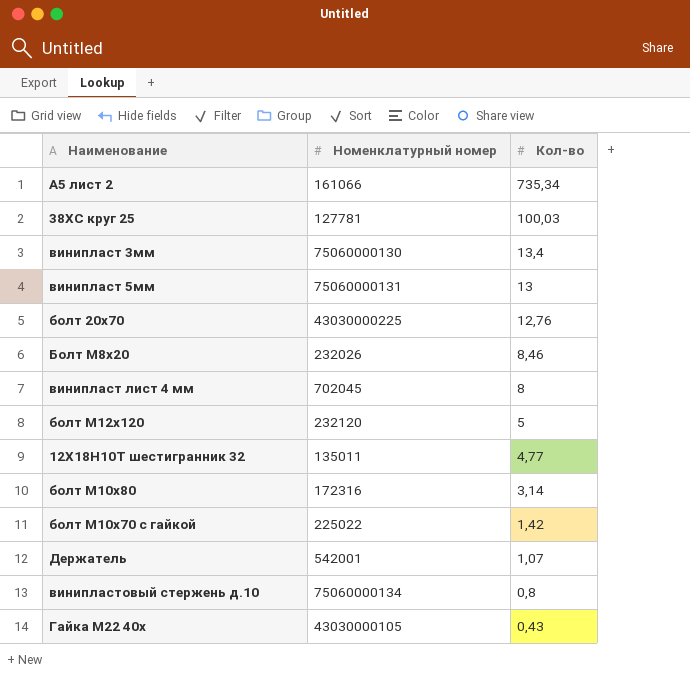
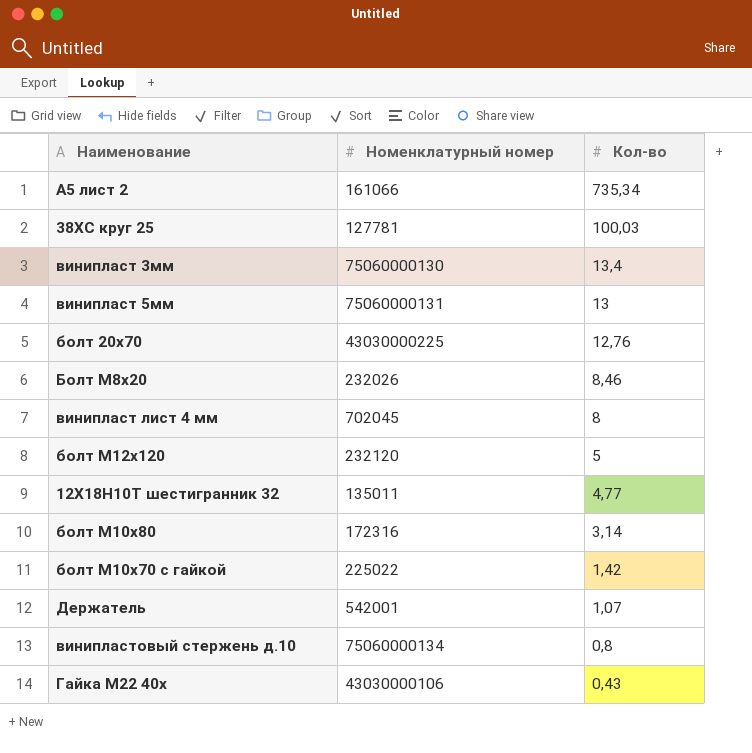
Гайка М22 40х | Номенклатурный номер: 43030000105 -> 43030000106

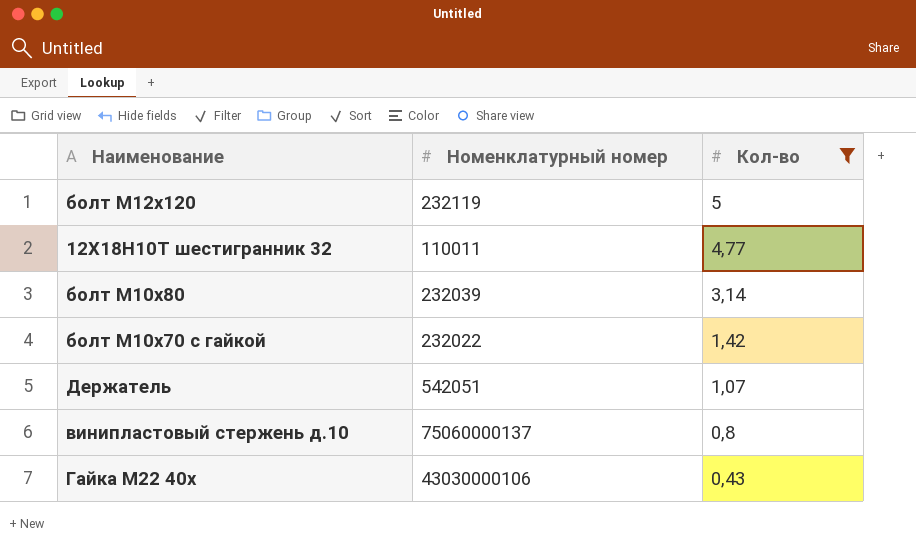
filter: none -> Кол-во <= 5
болт М12х120 | Номенклатурный номер: 232120 -> 232119
12Х18Н10Т шестигранник 32 | Номенклатурный номер: 135011 -> 110011
болт М10х80 | Номенклатурный номер: 172316 -> 232039
болт М10х70 с гайкой | Номенклатурный номер: 225022 -> 232022
Держатель | Номенклатурный номер: 542001 -> 542051
винипластовый стержень д.10 | Номенклатурный номер: 75060000134 -> 75060000137

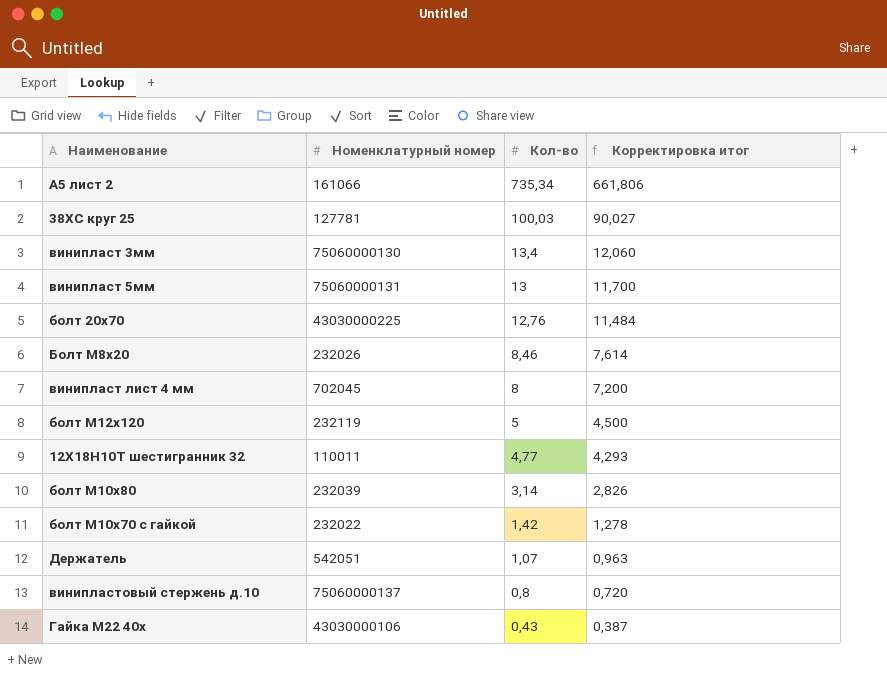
filter: Кол-во <= 5 -> none
column Корректировка итог | formula: none -> [Кол-во] * 0,9

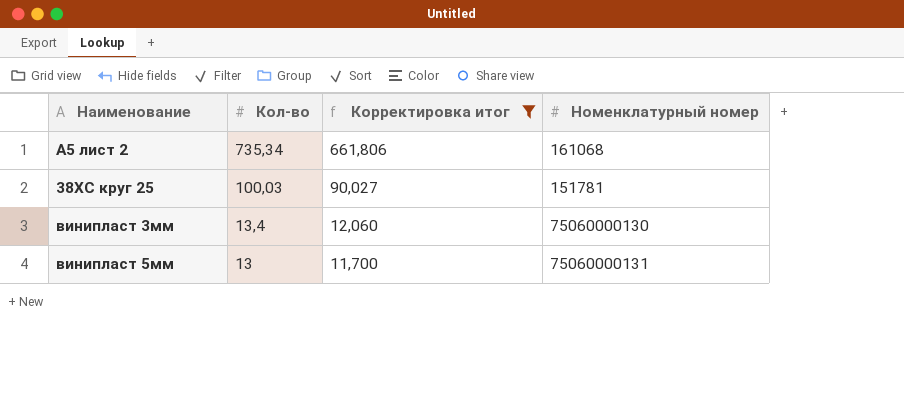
filter: none -> Корректировка итог >= 11,700
column Номенклатурный номер | position: 2 -> 4
А5 лист 2 | Номенклатурный номер: 161066 -> 161068
38ХС круг 25 | Номенклатурный номер: 127781 -> 151781

